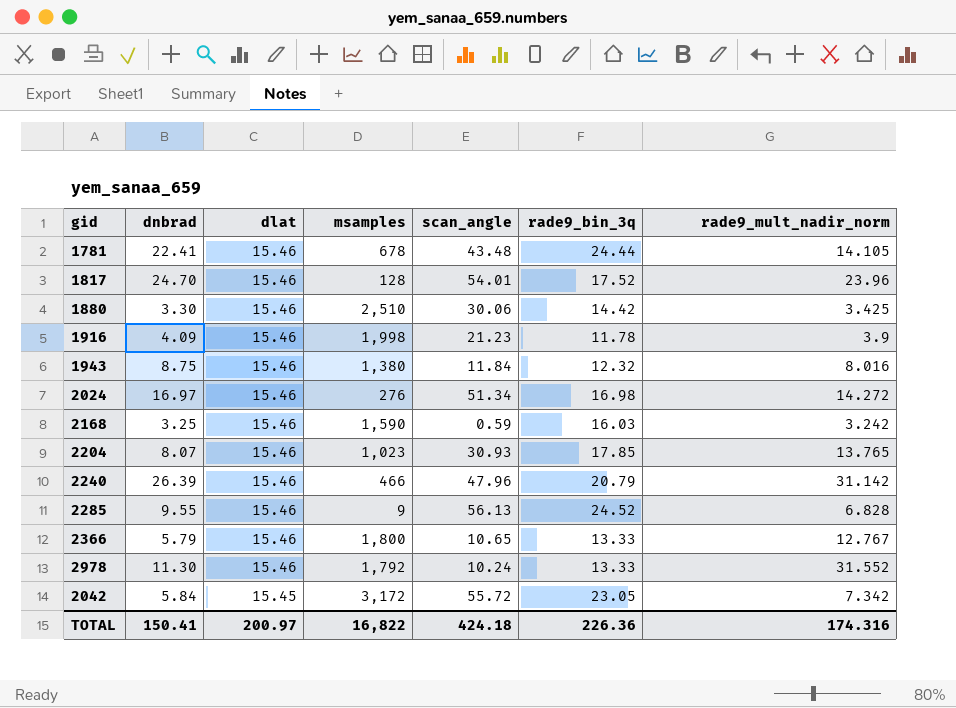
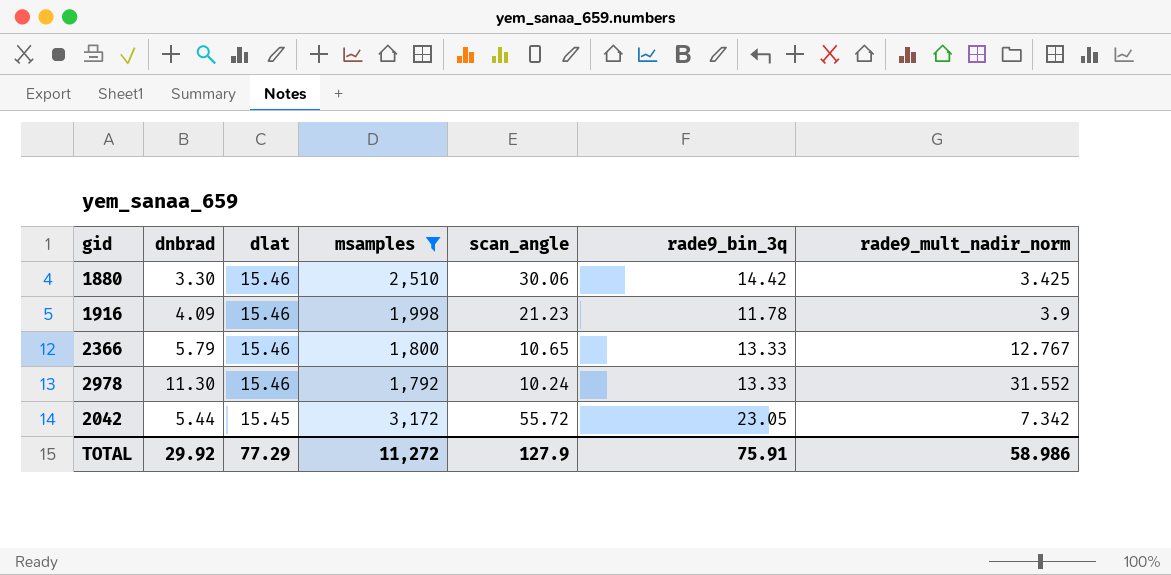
filter: none -> msamples >= 1,792
2042 | dnbrad: 5.84 -> 5.44
TOTAL | dnbrad: 150.41 -> 29.92
TOTAL | dlat: 200.97 -> 77.29
TOTAL | msamples: 16,822 -> 11,272
TOTAL | scan_angle: 424.18 -> 127.9
TOTAL | rade9_bin_3q: 226.36 -> 75.91
TOTAL | rade9_mult_nadir_norm: 174.316 -> 58.986

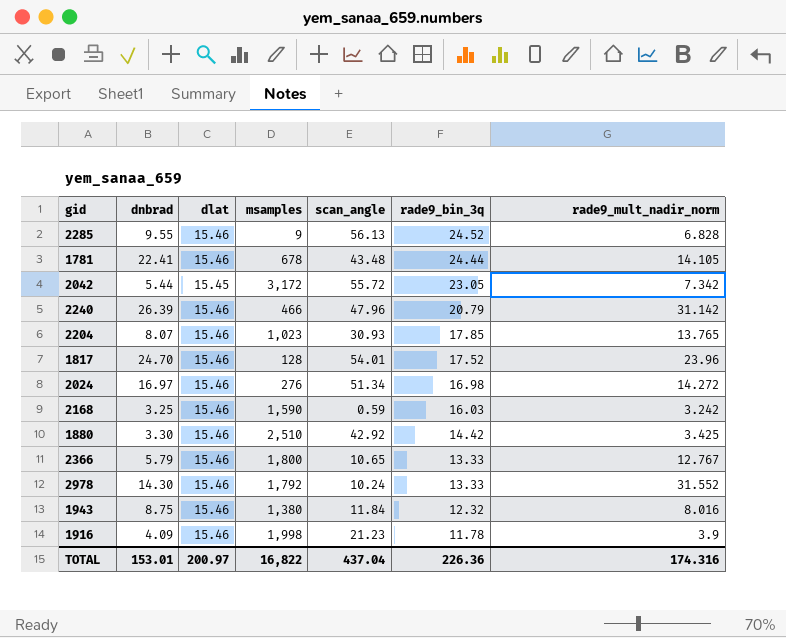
filter: msamples >= 1,792 -> none
row order: dlat descending -> rade9_bin_3q descending
1880 | scan_angle: 30.06 -> 42.92
2978 | dnbrad: 11.30 -> 14.30
TOTAL | dnbrad: 29.92 -> 153.01
TOTAL | dlat: 77.29 -> 200.97
TOTAL | msamples: 11,272 -> 16,822
TOTAL | scan_angle: 127.9 -> 437.04
TOTAL | rade9_bin_3q: 75.91 -> 226.36
TOTAL | rade9_mult_nadir_norm: 58.986 -> 174.316

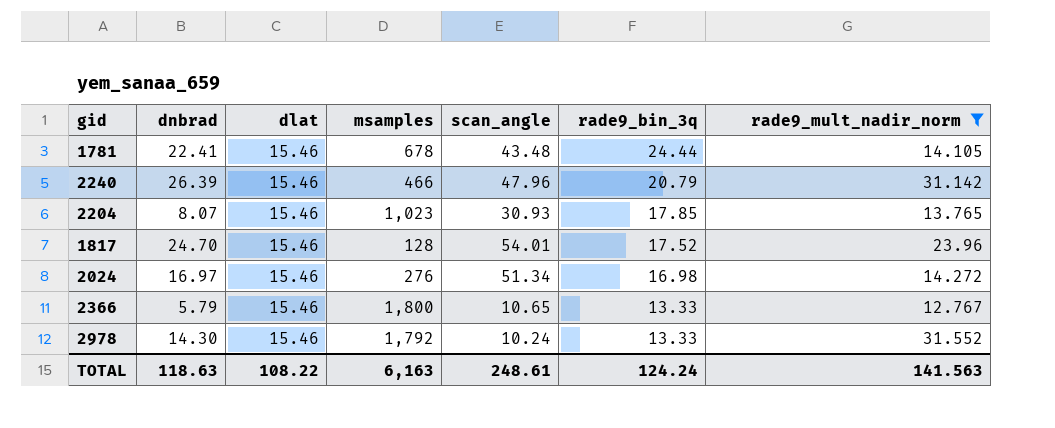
filter: none -> rade9_mult_nadir_norm >= 12.767
TOTAL | dnbrad: 153.01 -> 118.63
TOTAL | dlat: 200.97 -> 108.22
TOTAL | msamples: 16,822 -> 6,163
TOTAL | scan_angle: 437.04 -> 248.61
TOTAL | rade9_bin_3q: 226.36 -> 124.24
TOTAL | rade9_mult_nadir_norm: 174.316 -> 141.563

